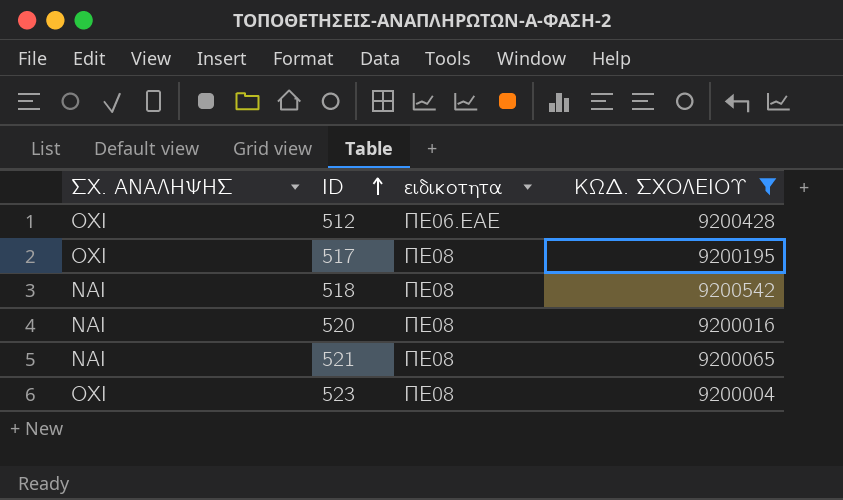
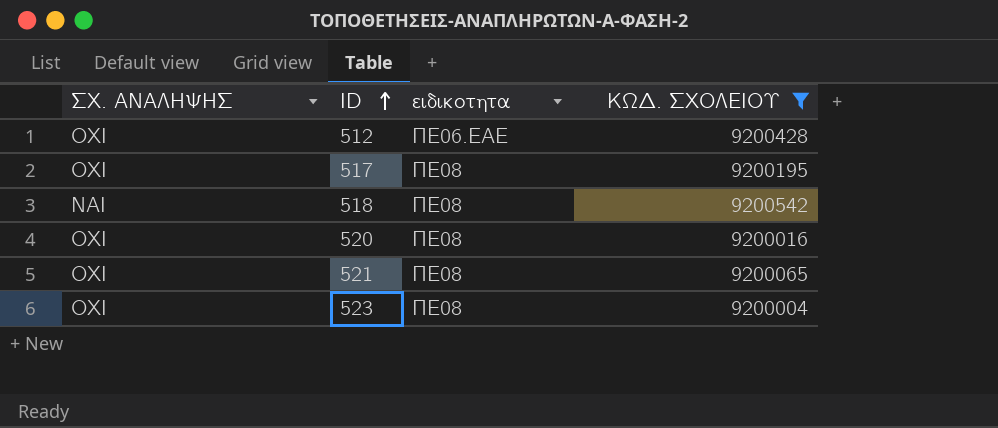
520 | ΣΧ. ΑΝΑΛΗΨΗΣ: NAI -> OXI
521 | ΣΧ. ΑΝΑΛΗΨΗΣ: NAI -> OXI

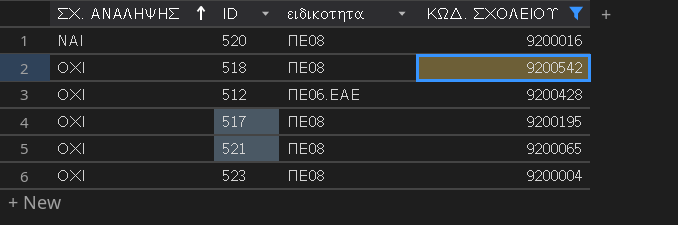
row order: ID ascending -> ΣΧ. ΑΝΑΛΗΨΗΣ ascending
520 | ΣΧ. ΑΝΑΛΗΨΗΣ: OXI -> NAI
518 | ΣΧ. ΑΝΑΛΗΨΗΣ: NAI -> OXI

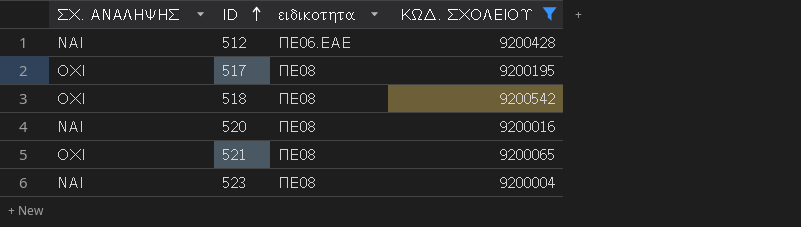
row order: ΣΧ. ΑΝΑΛΗΨΗΣ ascending -> ID ascending
512 | ΣΧ. ΑΝΑΛΗΨΗΣ: OXI -> NAI
523 | ΣΧ. ΑΝΑΛΗΨΗΣ: OXI -> NAI

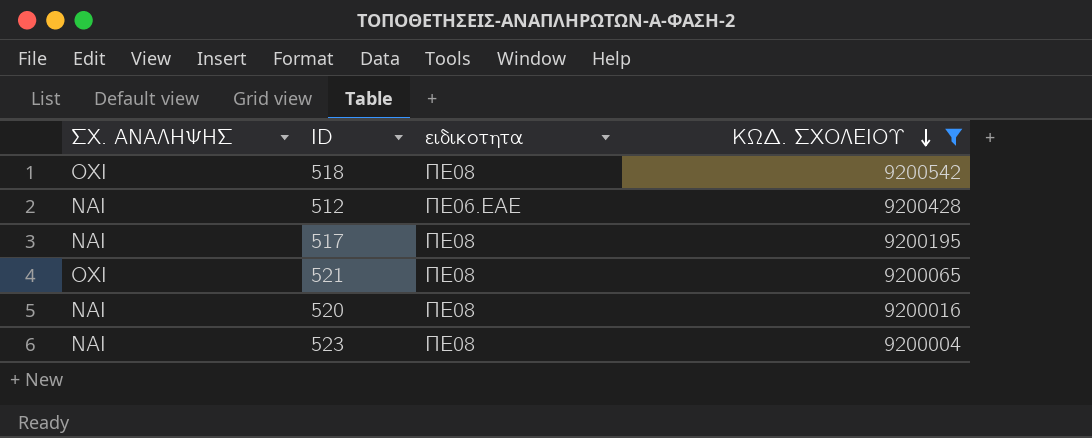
row order: ID ascending -> ΚΩΔ. ΣΧΟΛΕΙΟΥ descending
517 | ΣΧ. ΑΝΑΛΗΨΗΣ: OXI -> NAI

